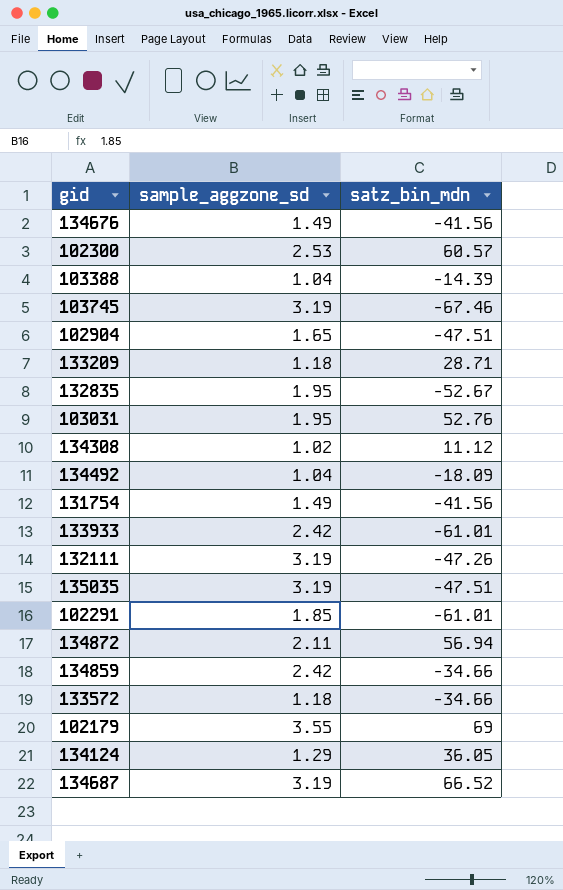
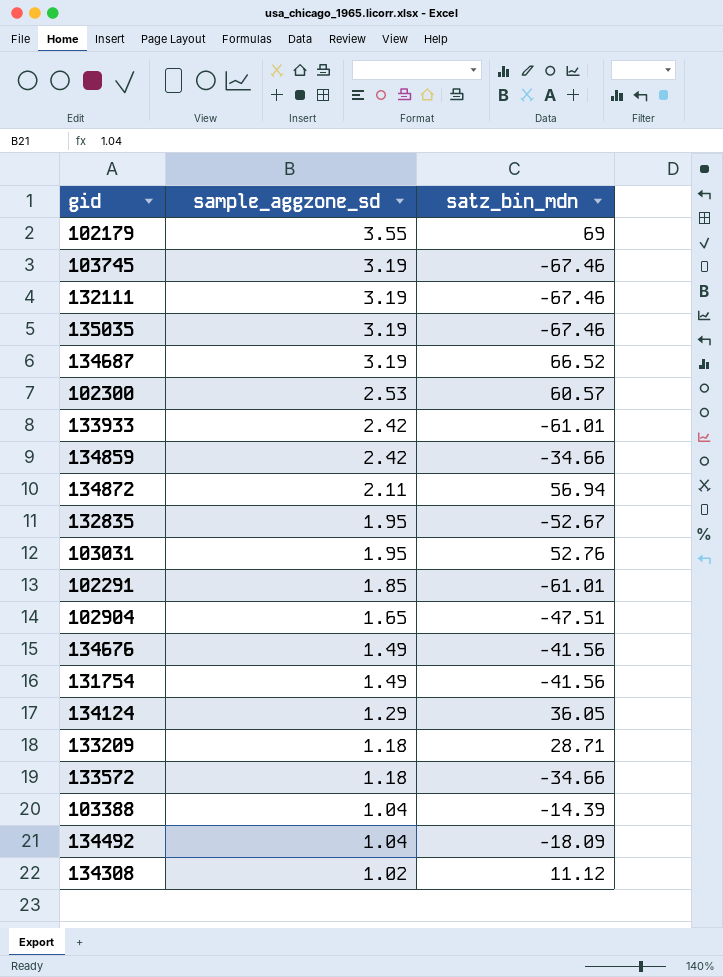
row order: none -> sample_aggzone_sd descending
132111 | satz_bin_mdn: -47.26 -> -67.46
135035 | satz_bin_mdn: -47.51 -> -67.46

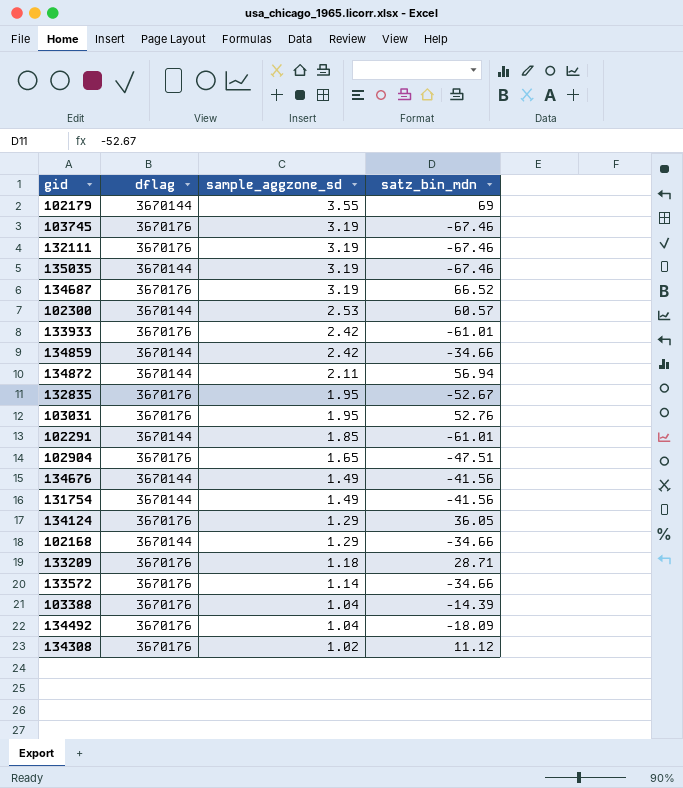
column dflag | position: none -> 2
row 102168: none -> 3670144 | 1.29 | -34.66
133572 | sample_aggzone_sd: 1.18 -> 1.14

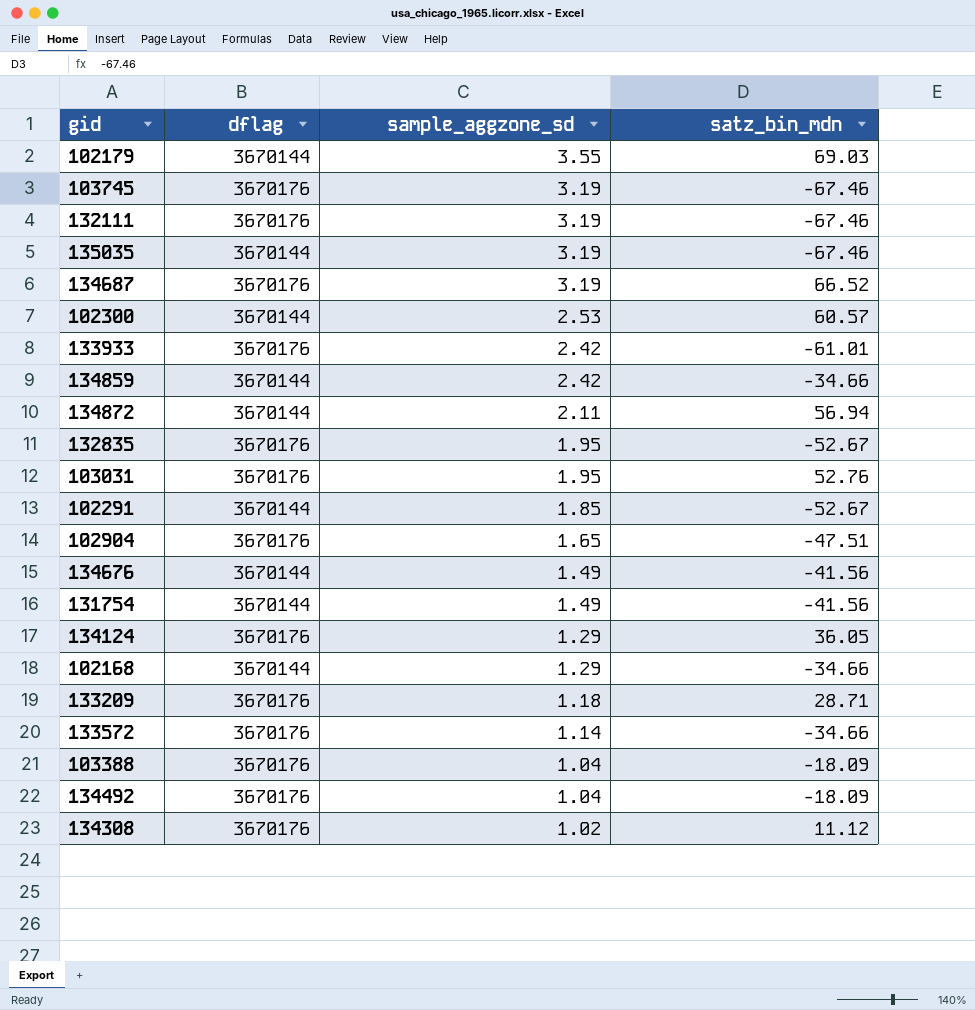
102179 | satz_bin_mdn: 69 -> 69.03
102291 | satz_bin_mdn: -61.01 -> -52.67
103388 | satz_bin_mdn: -14.39 -> -18.09

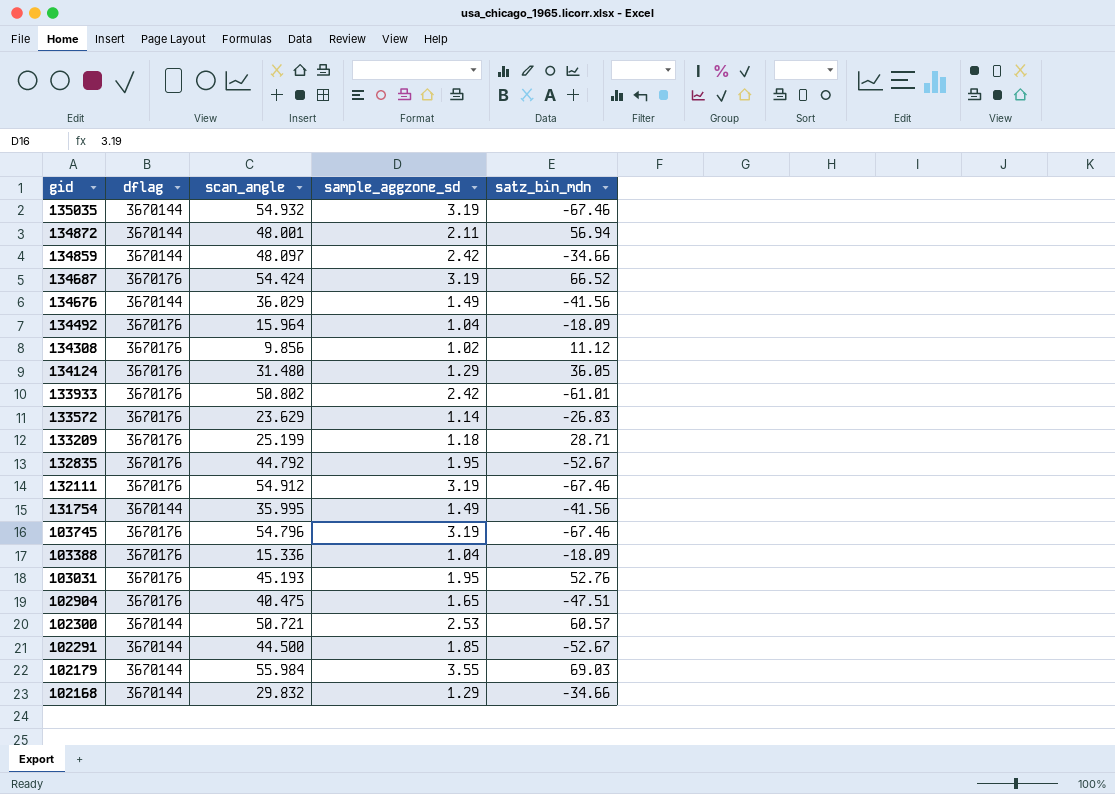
row order: sample_aggzone_sd descending -> gid descending
column scan_angle | position: none -> 3
133572 | satz_bin_mdn: -34.66 -> -26.83

